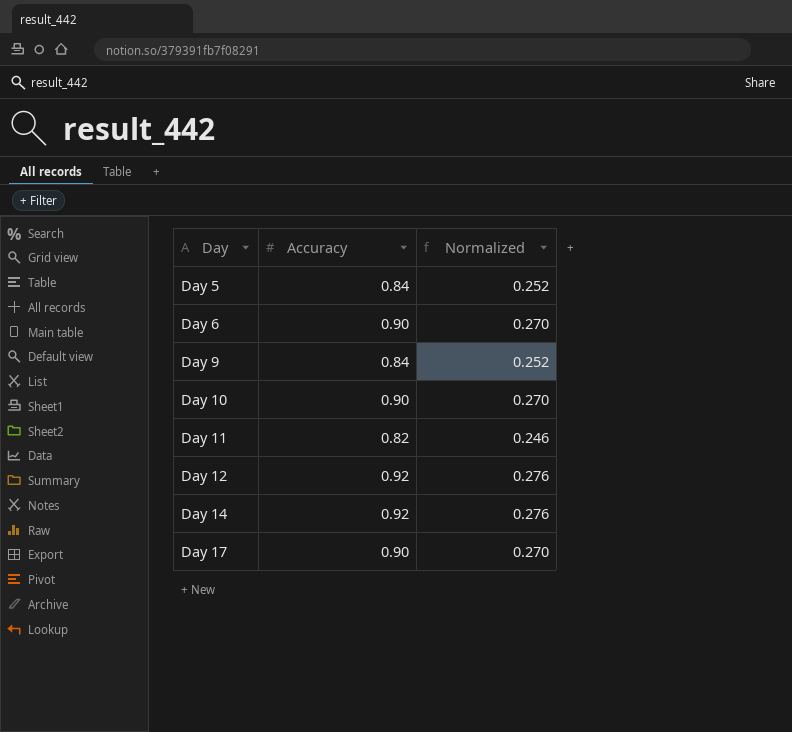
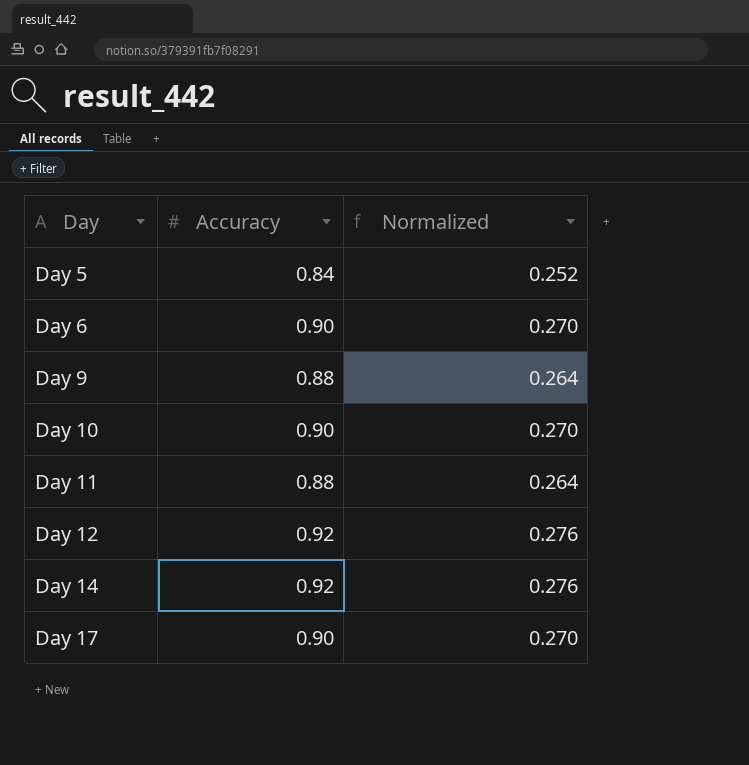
Day 9 | Accuracy: 0.84 -> 0.88
Day 9 | Normalized: 0.252 -> 0.264
Day 11 | Accuracy: 0.82 -> 0.88
Day 11 | Normalized: 0.246 -> 0.264

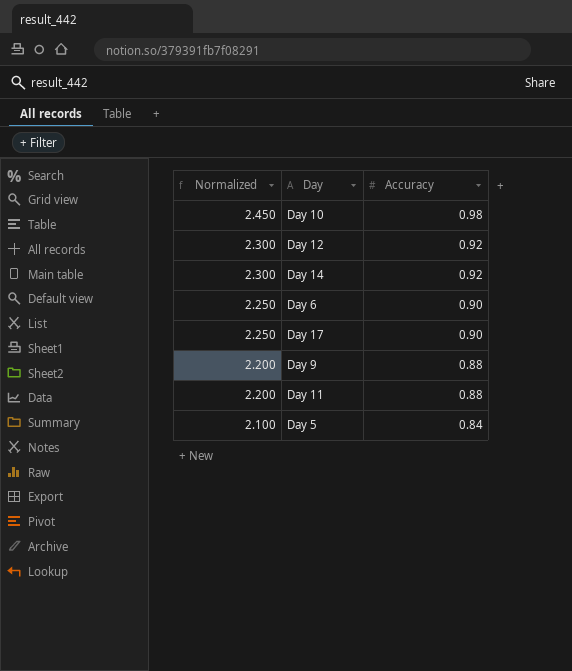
row order: Day ascending -> Normalized descending
column Normalized | formula: [Accuracy] * 0.3 -> [Accuracy] * 2.5
column Normalized | position: 3 -> 1
Day 10 | Accuracy: 0.90 -> 0.98

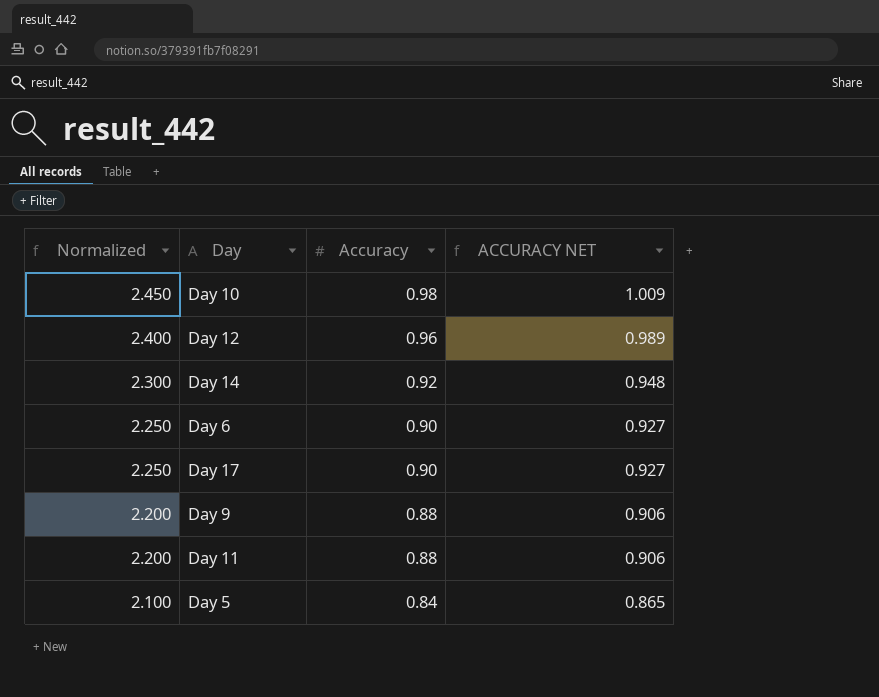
column ACCURACY NET | formula: none -> [Accuracy] * 1.03
Day 12 | Normalized: 2.300 -> 2.400
Day 12 | Accuracy: 0.92 -> 0.96

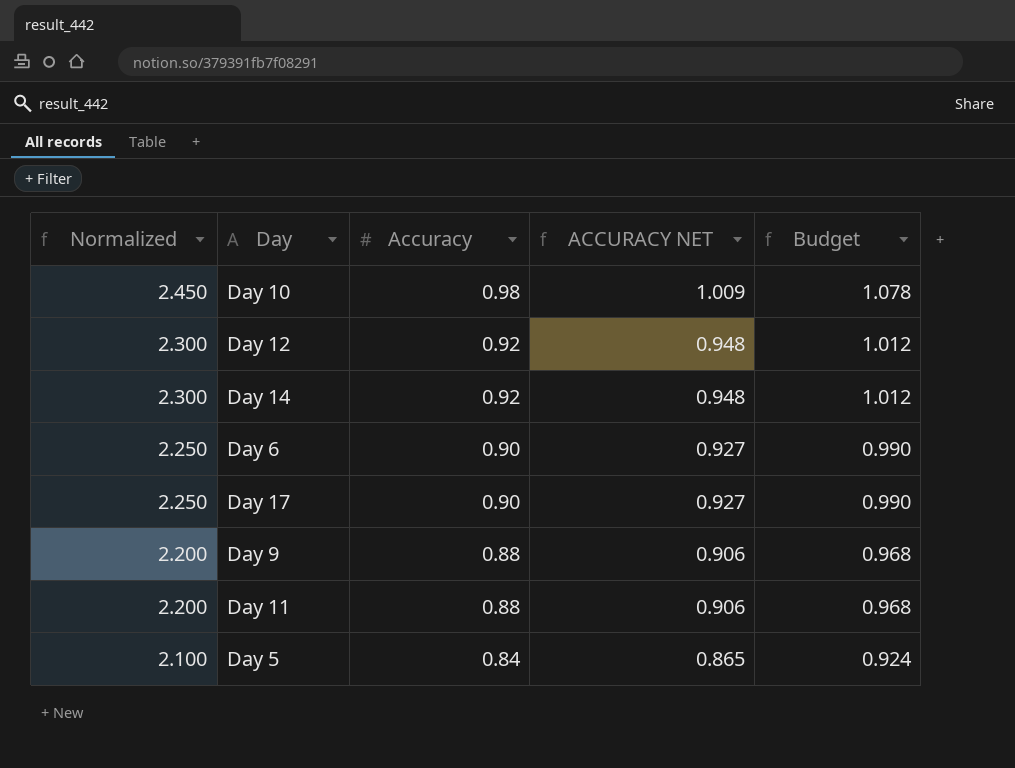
column Budget | formula: none -> [Accuracy] * 1.1
Day 12 | Normalized: 2.400 -> 2.300
Day 12 | Accuracy: 0.96 -> 0.92
Day 12 | ACCURACY NET: 0.989 -> 0.948

